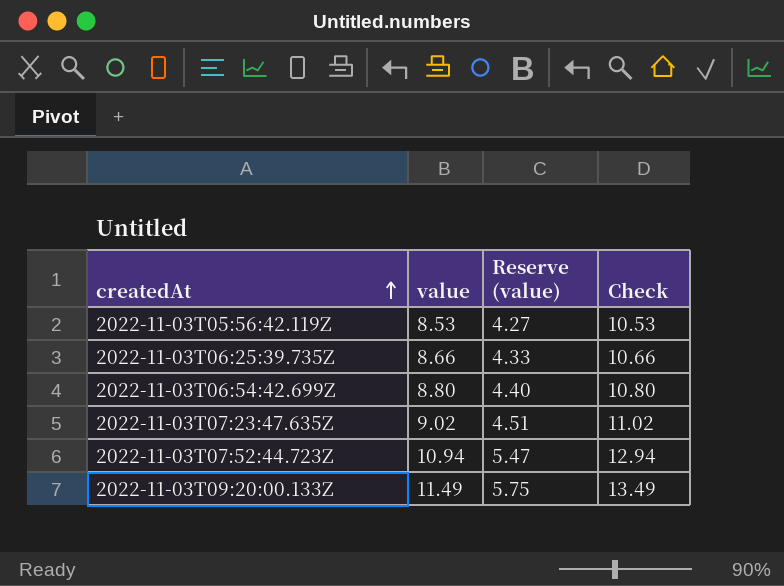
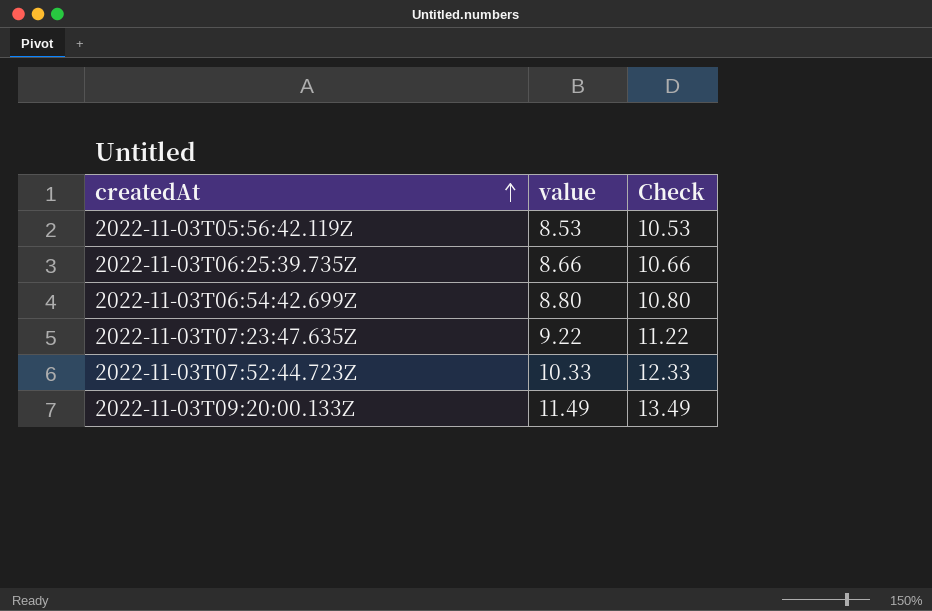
column Reserve (value) | formula: [value] * 0.5 -> none
2022-11-03T07:23:47.635Z | value: 9.02 -> 9.22
2022-11-03T07:23:47.635Z | Check: 11.02 -> 11.22
2022-11-03T07:52:44.723Z | value: 10.94 -> 10.33
2022-11-03T07:52:44.723Z | Check: 12.94 -> 12.33

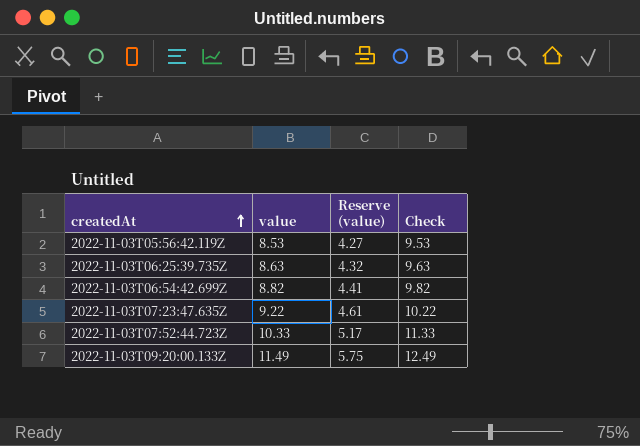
column Reserve (value) | formula: none -> [value] * 0.5
column Check | formula: [value] + 2 -> [value] + 1
2022-11-03T06:25:39.735Z | value: 8.66 -> 8.63
2022-11-03T06:54:42.699Z | value: 8.80 -> 8.82

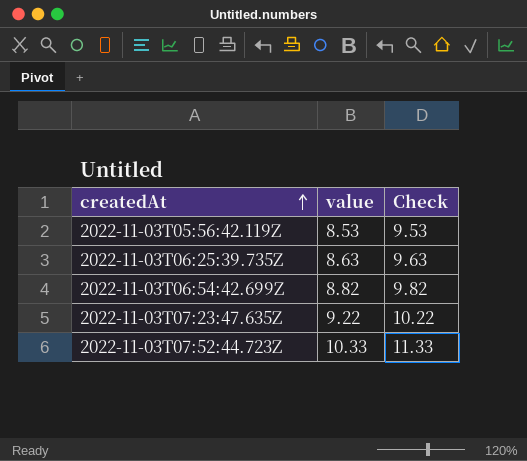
column Reserve (value) | formula: [value] * 0.5 -> none
row 2022-11-03T09:20:00.133Z: 11.49 | 5.75 | 12.49 -> none

